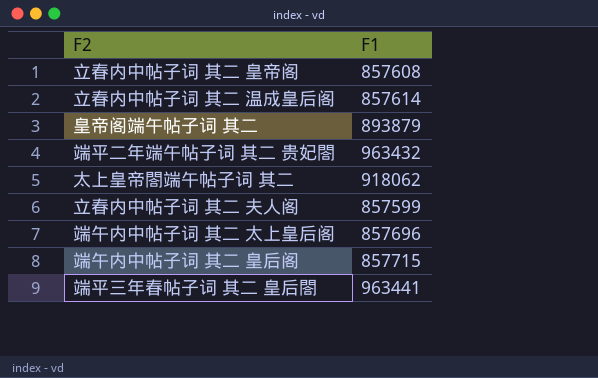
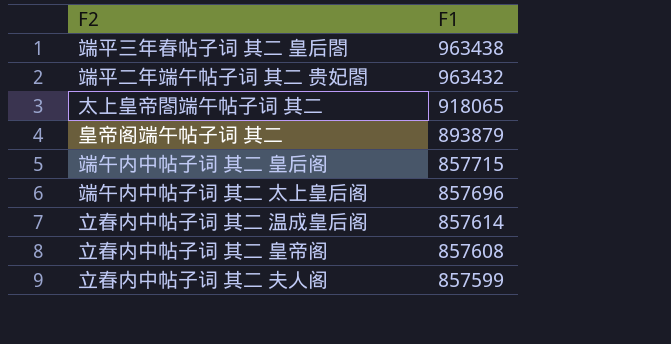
row order: none -> F1 descending
端平三年春帖子词 其二 皇后閤 | F1: 963441 -> 963438
太上皇帝閤端午帖子词 其二 | F1: 918062 -> 918065

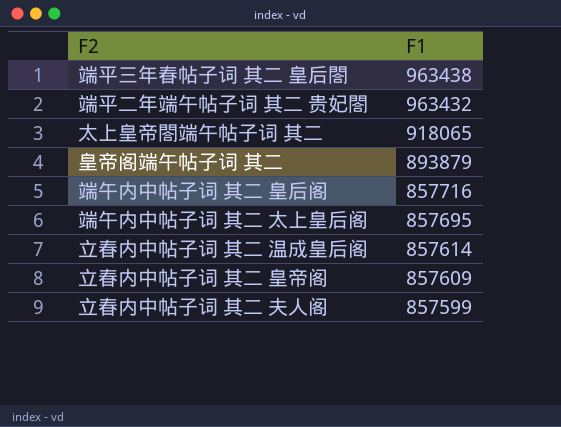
端午内中帖子词 其二 皇后阁 | F1: 857715 -> 857716
端午内中帖子词 其二 太上皇后阁 | F1: 857696 -> 857695
立春内中帖子词 其二 皇帝阁 | F1: 857608 -> 857609

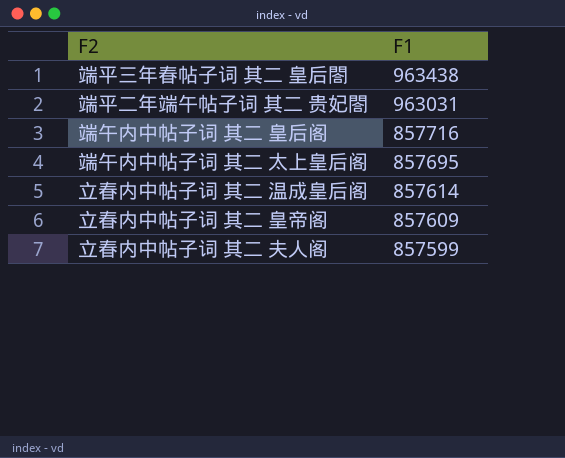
row 太上皇帝閤端午帖子词 其二: 918065 -> none
row 皇帝阁端午帖子词 其二: 893879 -> none
端平二年端午帖子词 其二 贵妃閤 | F1: 963432 -> 963031

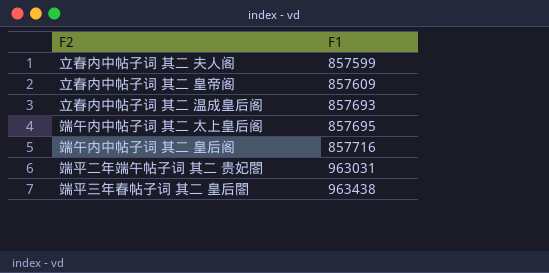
row order: F1 descending -> F1 ascending
立春内中帖子词 其二 温成皇后阁 | F1: 857614 -> 857693

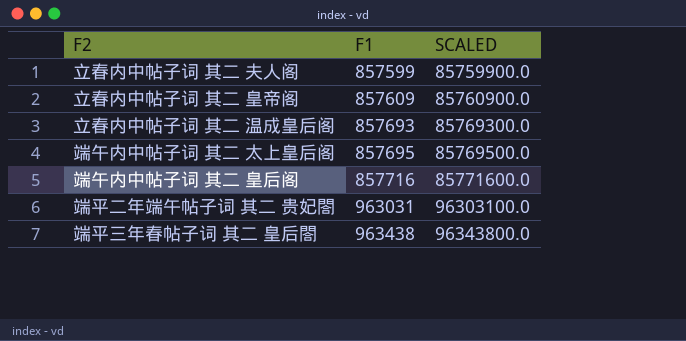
column SCALED | formula: none -> [F1] * 100

